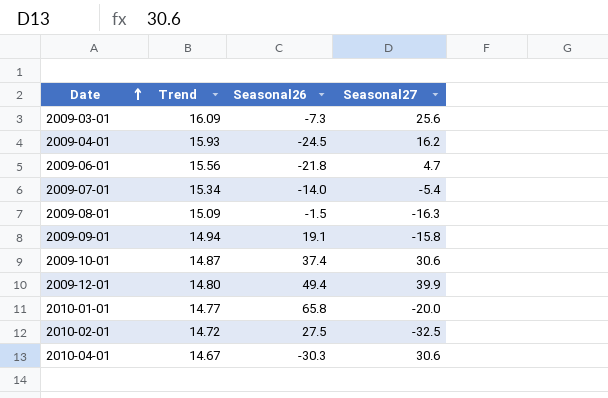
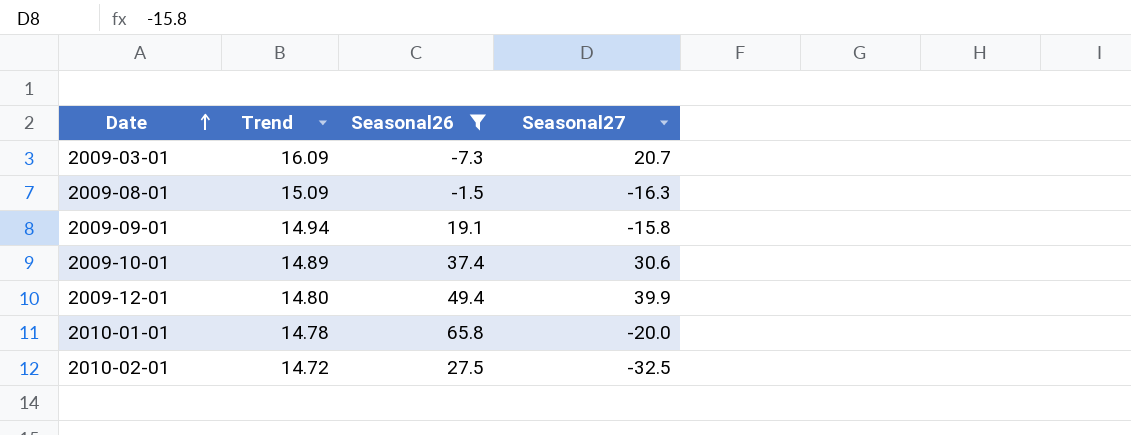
filter: none -> Seasonal26 >= -7.3
2009-03-01 | Seasonal27: 25.6 -> 20.7
2009-10-01 | Trend: 14.87 -> 14.89
2010-01-01 | Trend: 14.77 -> 14.78

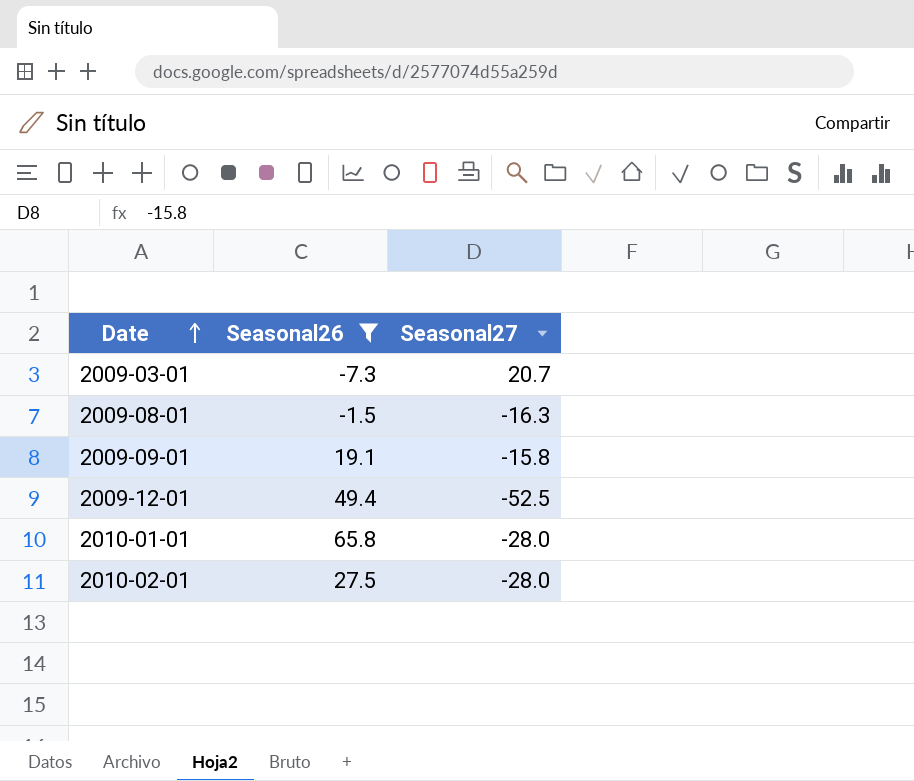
column Trend | position: 2 -> none
row 2009-10-01: 14.89 | 37.4 | 30.6 -> none
2009-12-01 | Seasonal27: 39.9 -> -52.5
2010-01-01 | Seasonal27: -20.0 -> -28.0
2010-02-01 | Seasonal27: -32.5 -> -28.0

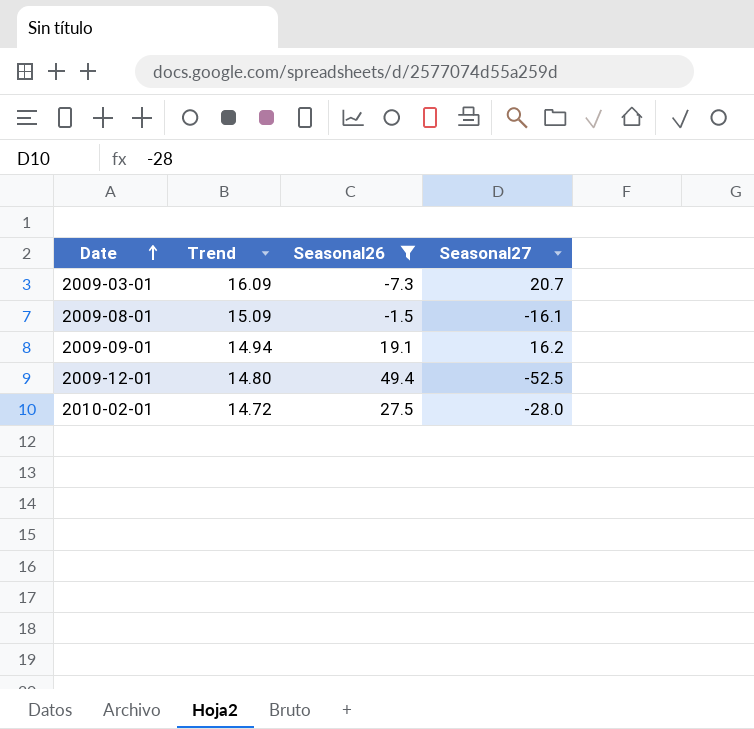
column Trend | position: none -> 2
row 2010-01-01: 65.8 | -28.0 -> none
2009-08-01 | Seasonal27: -16.3 -> -16.1
2009-09-01 | Seasonal27: -15.8 -> 16.2

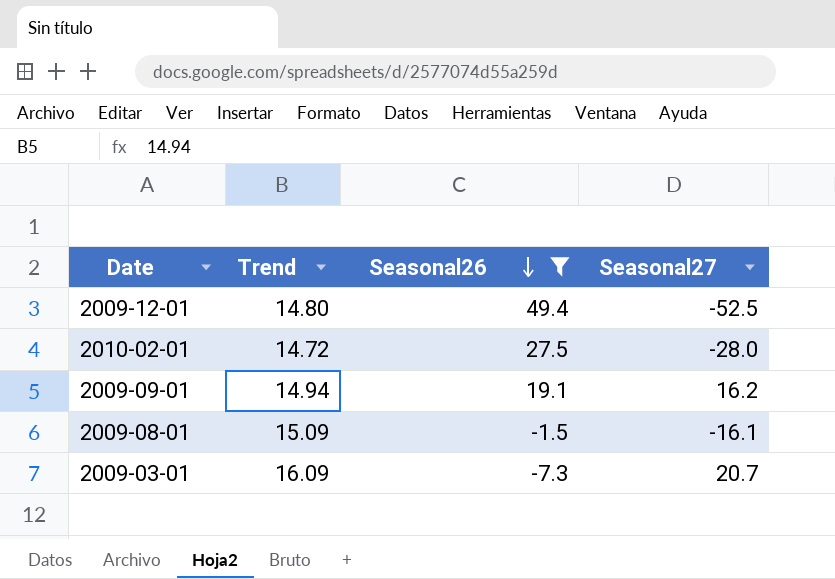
row order: Date ascending -> Seasonal26 descending

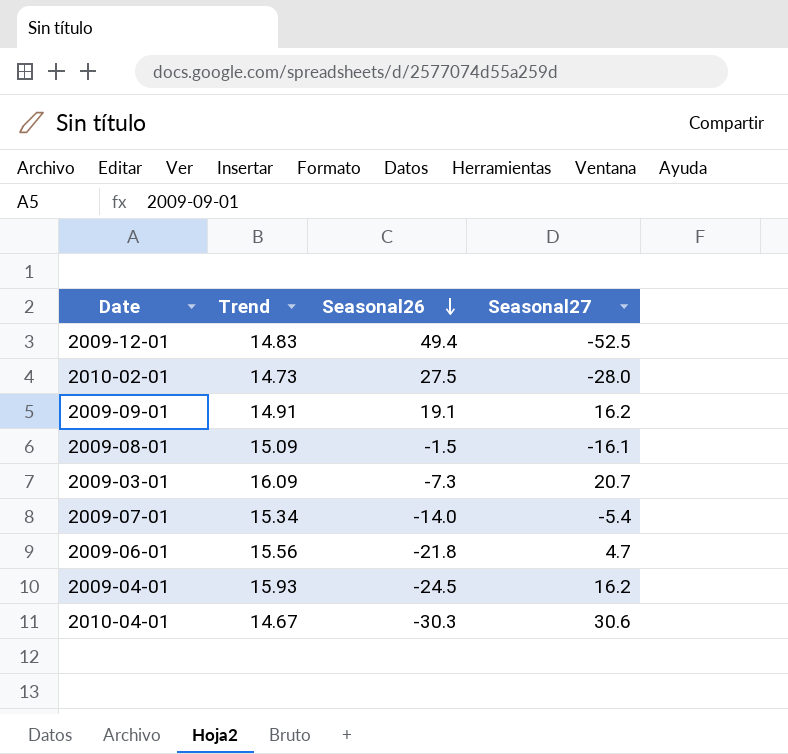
filter: Seasonal26 >= -7.3 -> none
2009-12-01 | Trend: 14.80 -> 14.83
2010-02-01 | Trend: 14.72 -> 14.73
2009-09-01 | Trend: 14.94 -> 14.91

